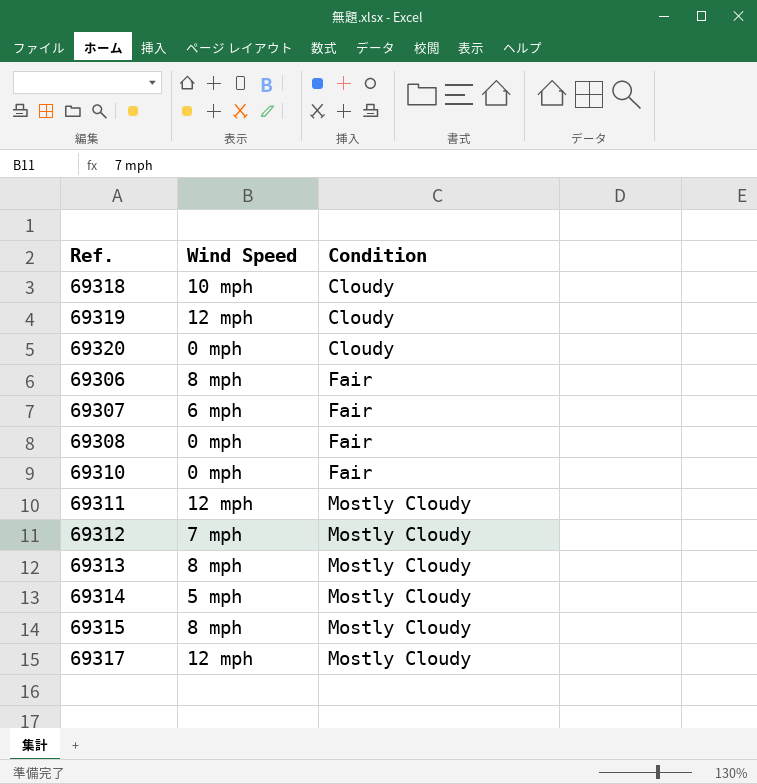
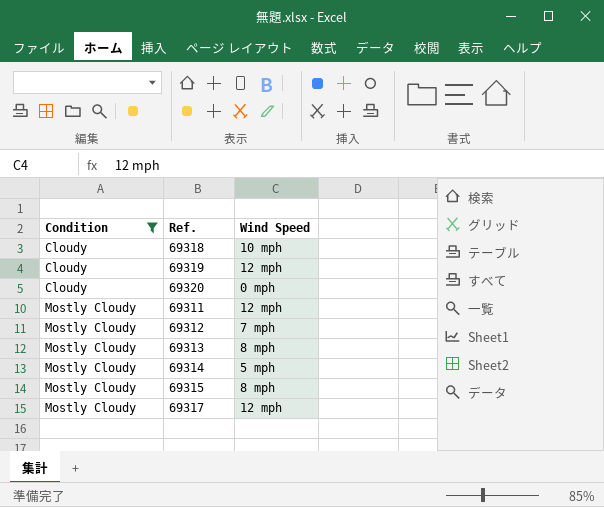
filter: none -> Condition != Fair
column Condition | position: 3 -> 1

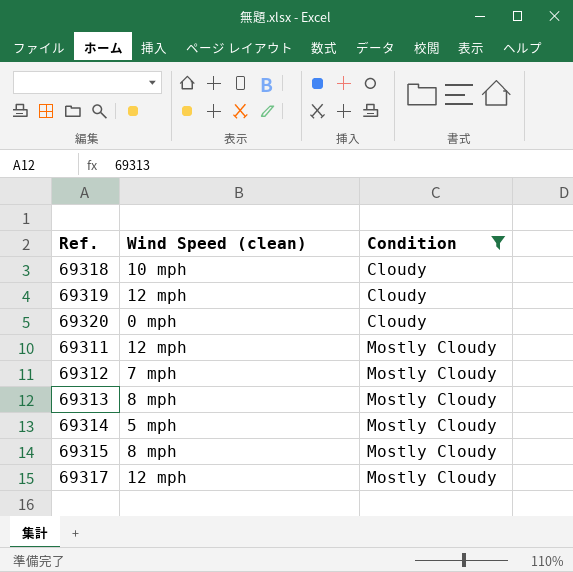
column name: Wind Speed -> Wind Speed (clean)
column Condition | position: 1 -> 3

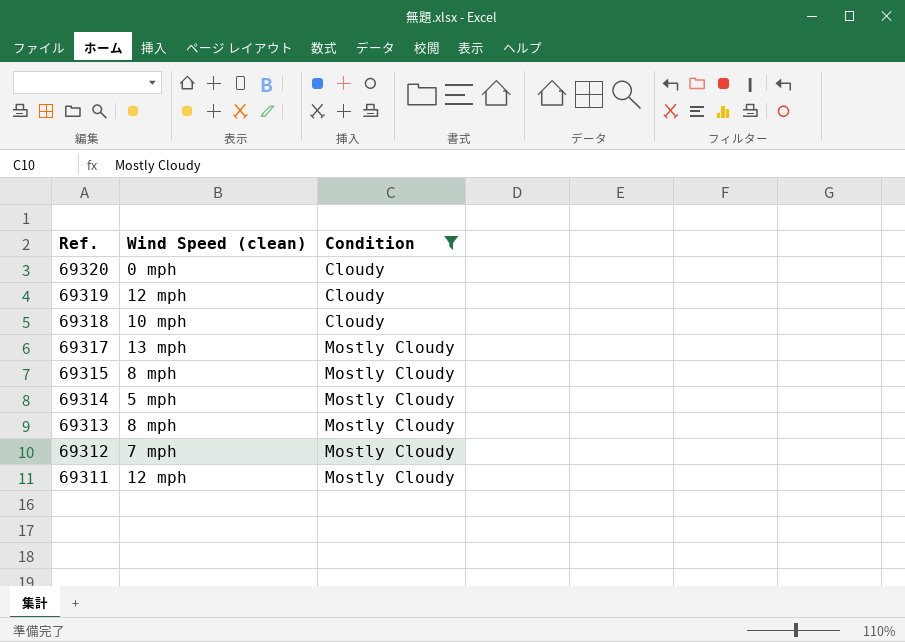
row order: Condition ascending -> Ref. descending
69317 | Wind Speed (clean): 12 mph -> 13 mph

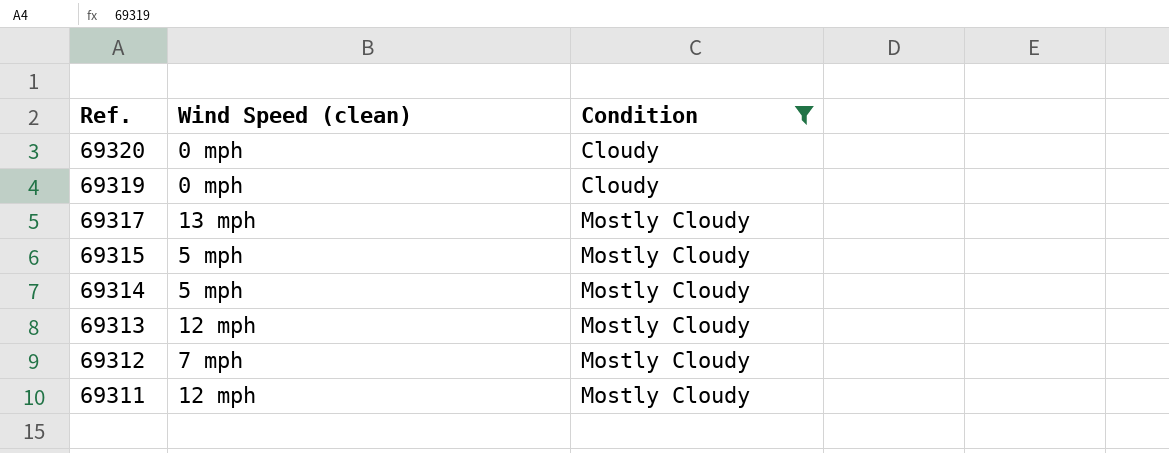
row 69318: 10 mph | Cloudy -> none
69319 | Wind Speed (clean): 12 mph -> 0 mph
69315 | Wind Speed (clean): 8 mph -> 5 mph
69313 | Wind Speed (clean): 8 mph -> 12 mph

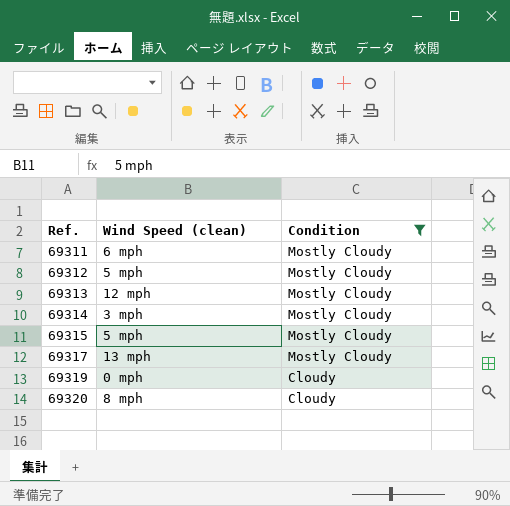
row order: Ref. descending -> Ref. ascending
69311 | Wind Speed (clean): 12 mph -> 6 mph
69312 | Wind Speed (clean): 7 mph -> 5 mph
69314 | Wind Speed (clean): 5 mph -> 3 mph
69320 | Wind Speed (clean): 0 mph -> 8 mph

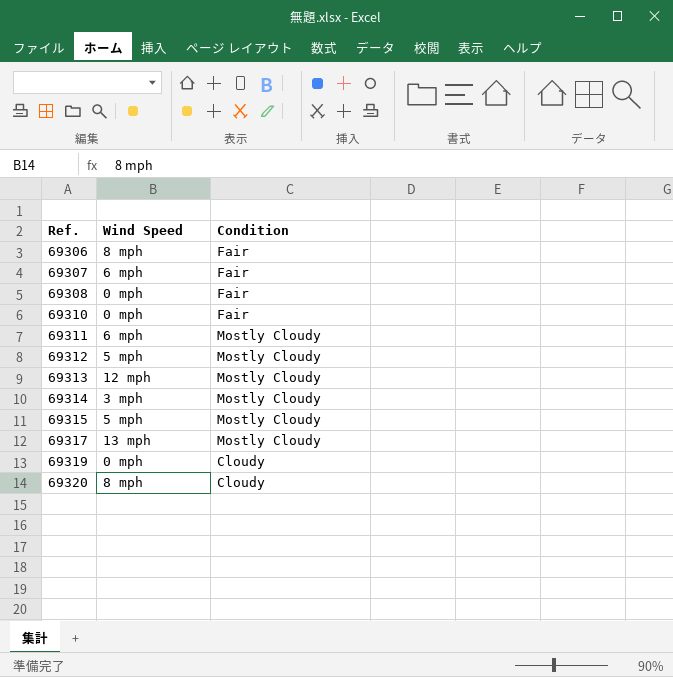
filter: Condition != Fair -> none
column name: Wind Speed (clean) -> Wind Speed

